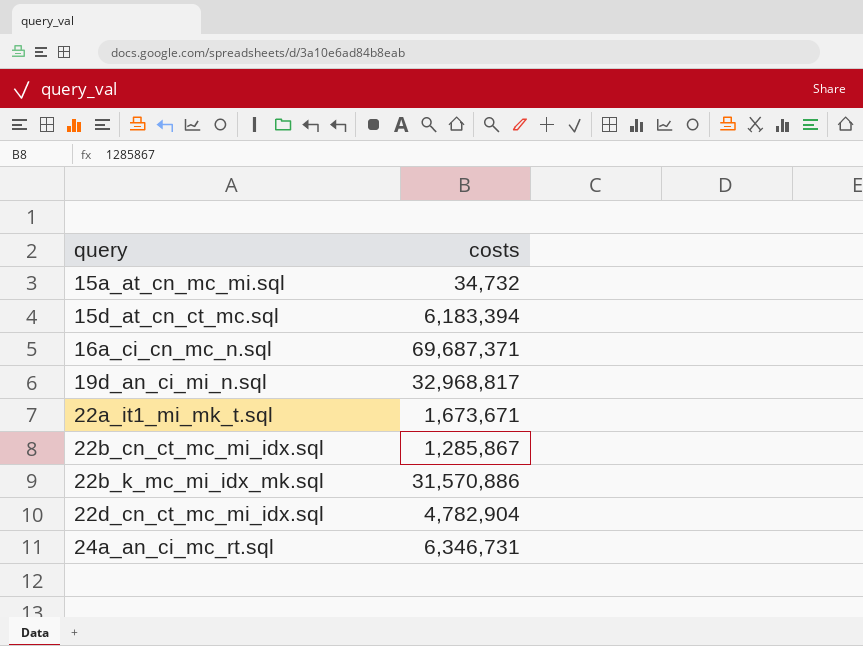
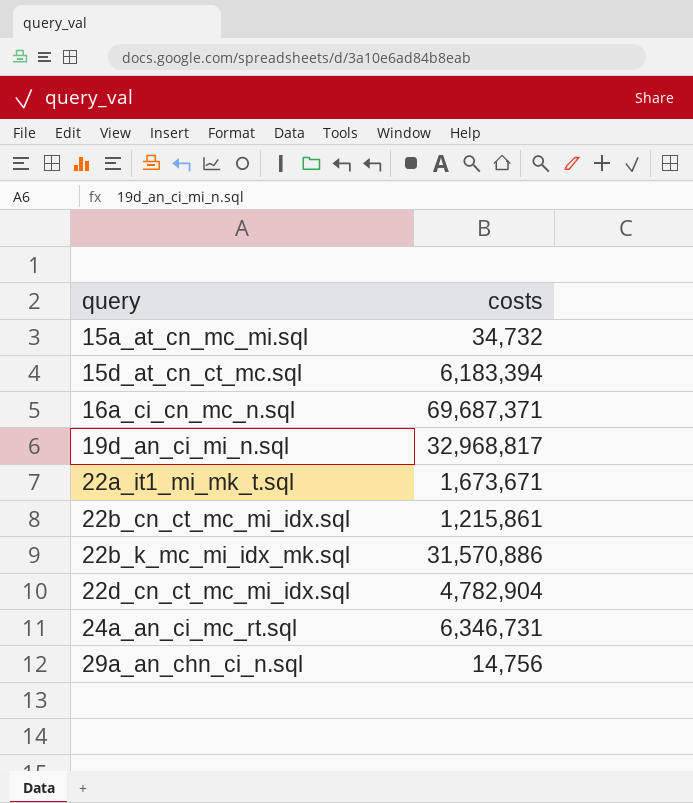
22b_cn_ct_mc_mi_idx.sql | costs: 1,285,867 -> 1,215,861
row 29a_an_chn_ci_n.sql: none -> 14,756

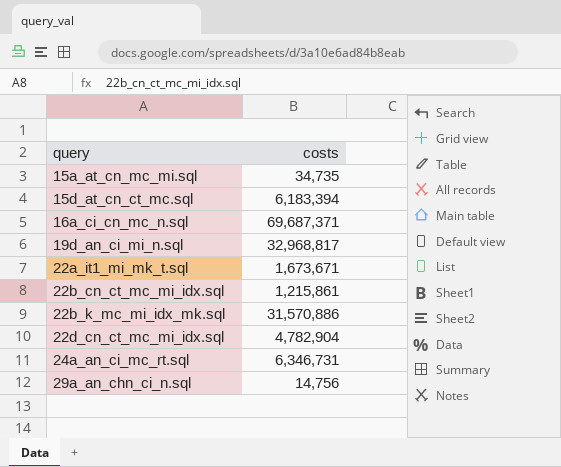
15a_at_cn_mc_mi.sql | costs: 34,732 -> 34,735

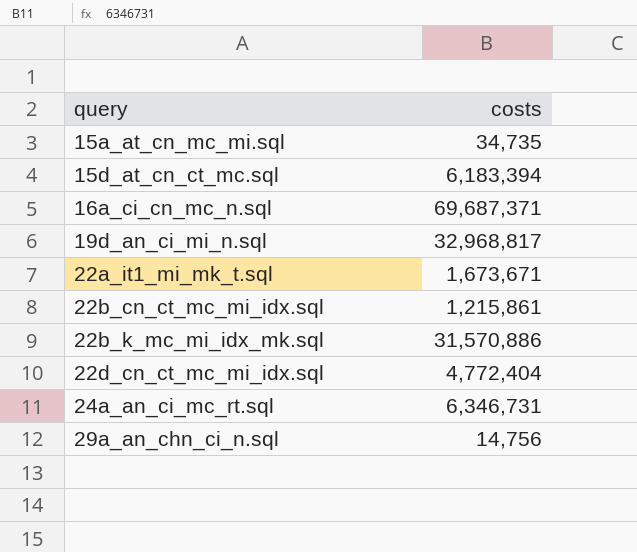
22d_cn_ct_mc_mi_idx.sql | costs: 4,782,904 -> 4,772,404

